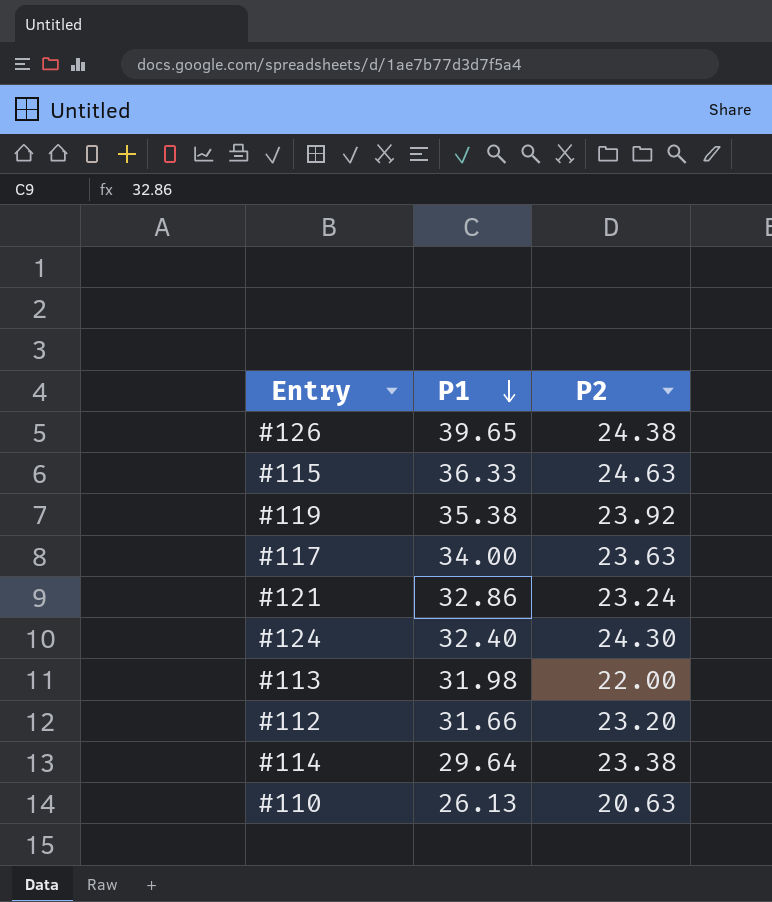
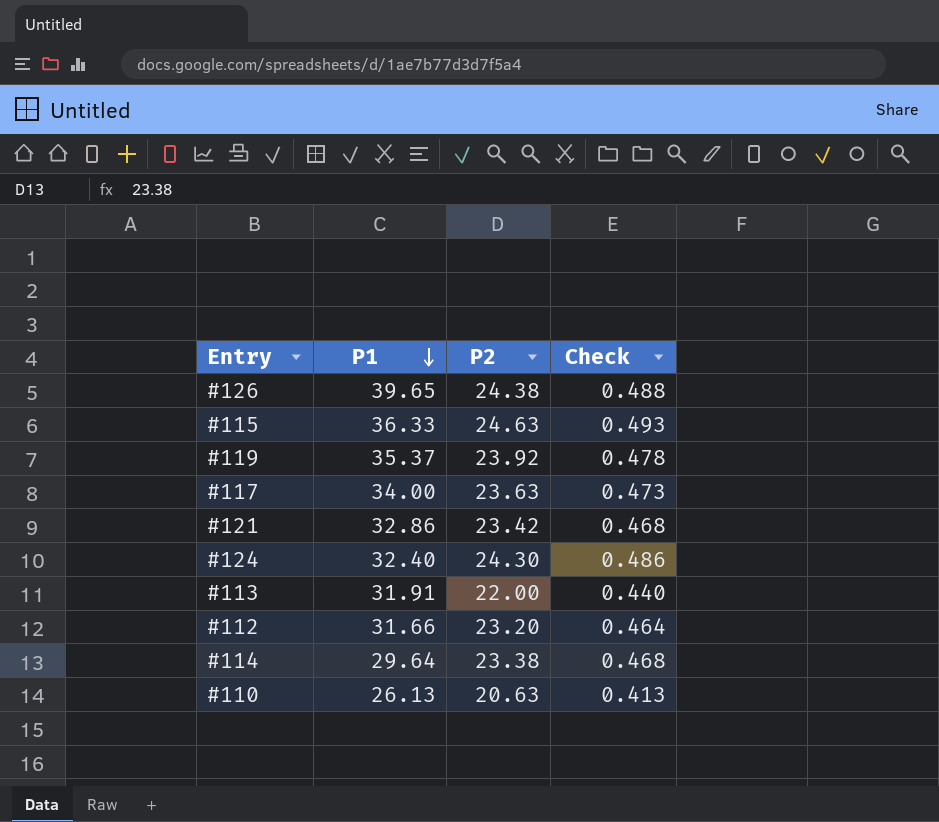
column Check | formula: none -> [P2] * 0.02
#119 | P1: 35.38 -> 35.37
#121 | P2: 23.24 -> 23.42
#113 | P1: 31.98 -> 31.91

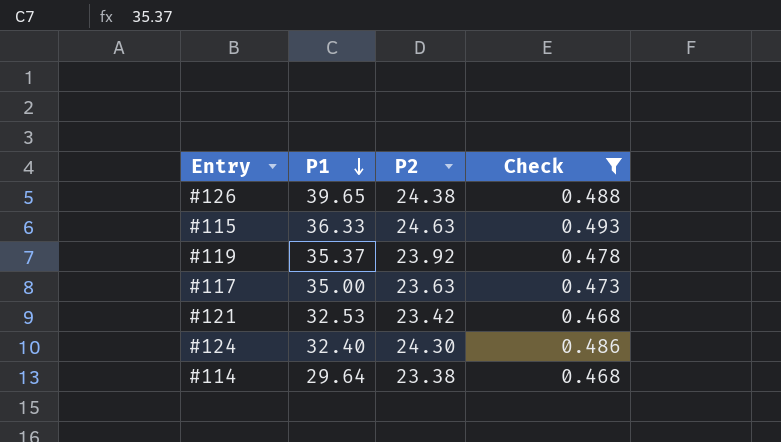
filter: none -> Check >= 0.468
#117 | P1: 34.00 -> 35.00
#121 | P1: 32.86 -> 32.53

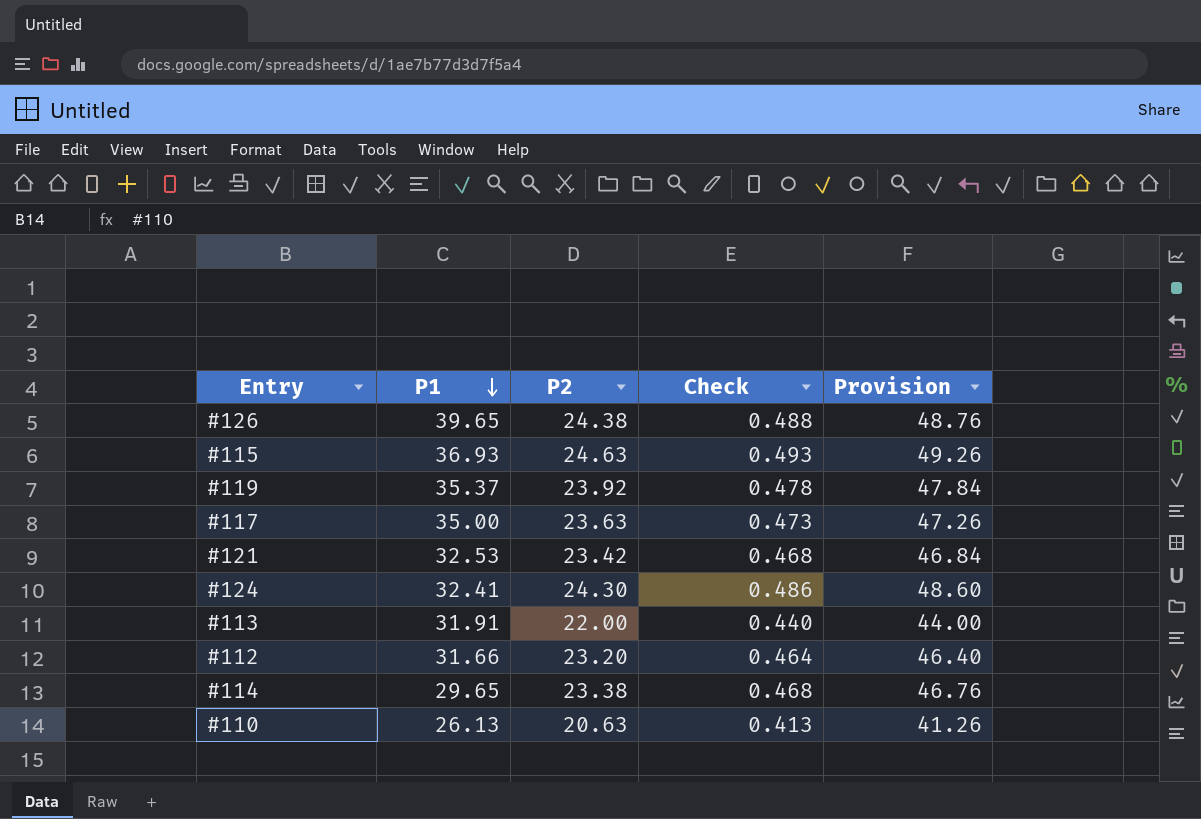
filter: Check >= 0.468 -> none
column Provision | formula: none -> [P2] * 2
#115 | P1: 36.33 -> 36.93
#124 | P1: 32.40 -> 32.41
#114 | P1: 29.64 -> 29.65

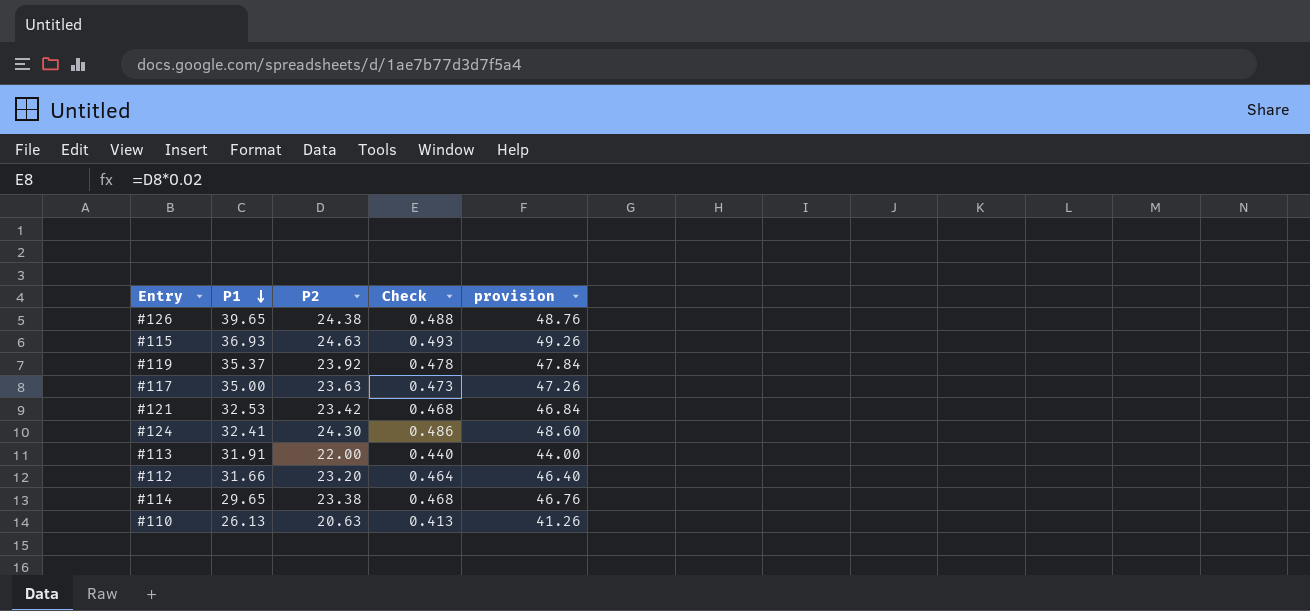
column name: Provision -> provision

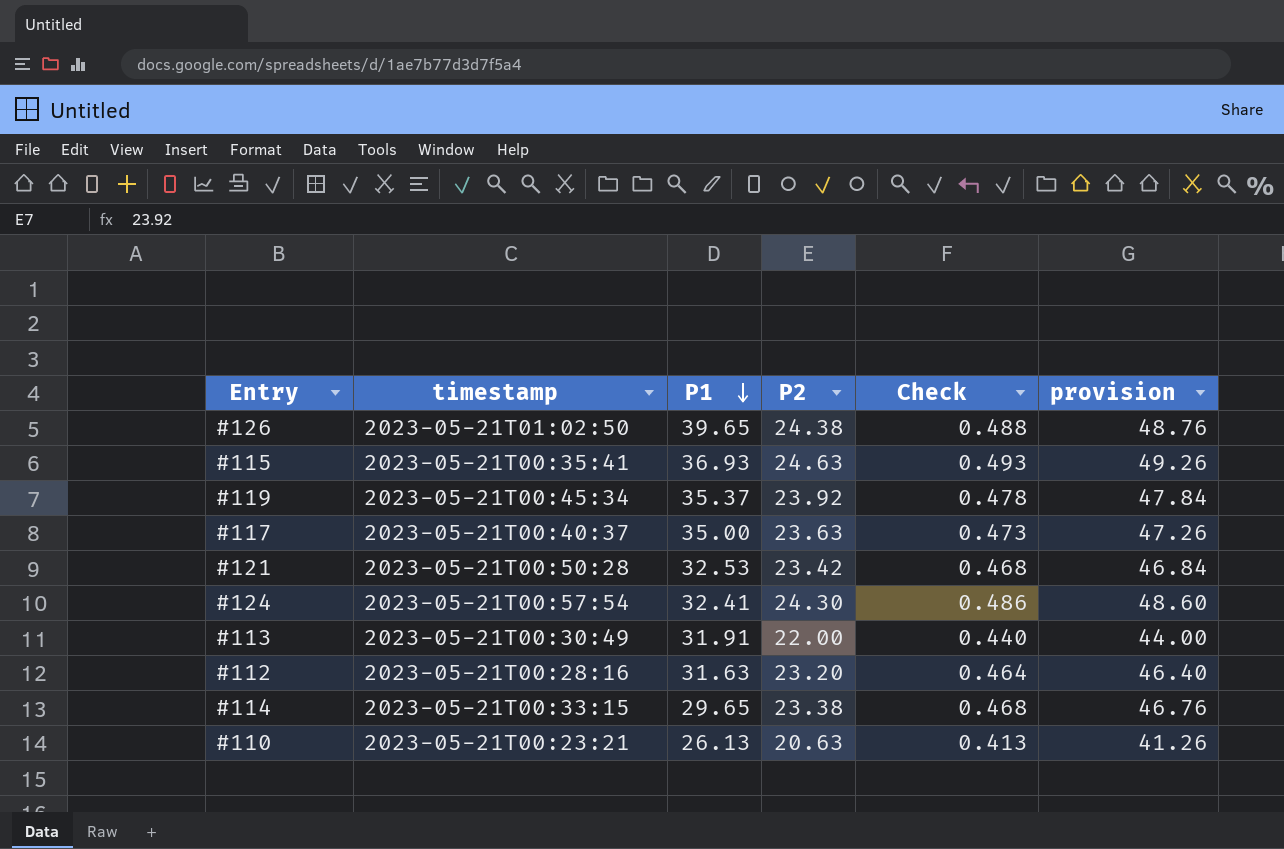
column timestamp | position: none -> 2
#112 | P1: 31.66 -> 31.63

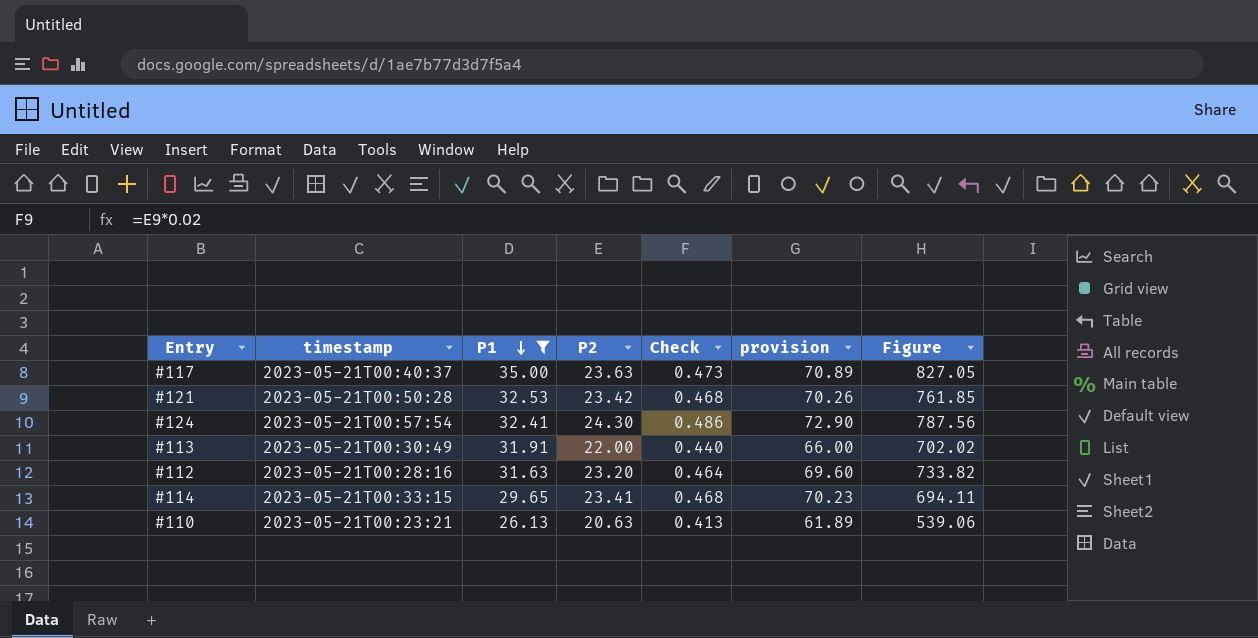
filter: none -> P1 <= 35.00
column provision | formula: [P2] * 2 -> [P2] * 3
column Figure | formula: none -> [P1] * [P2]
#114 | P2: 23.38 -> 23.41

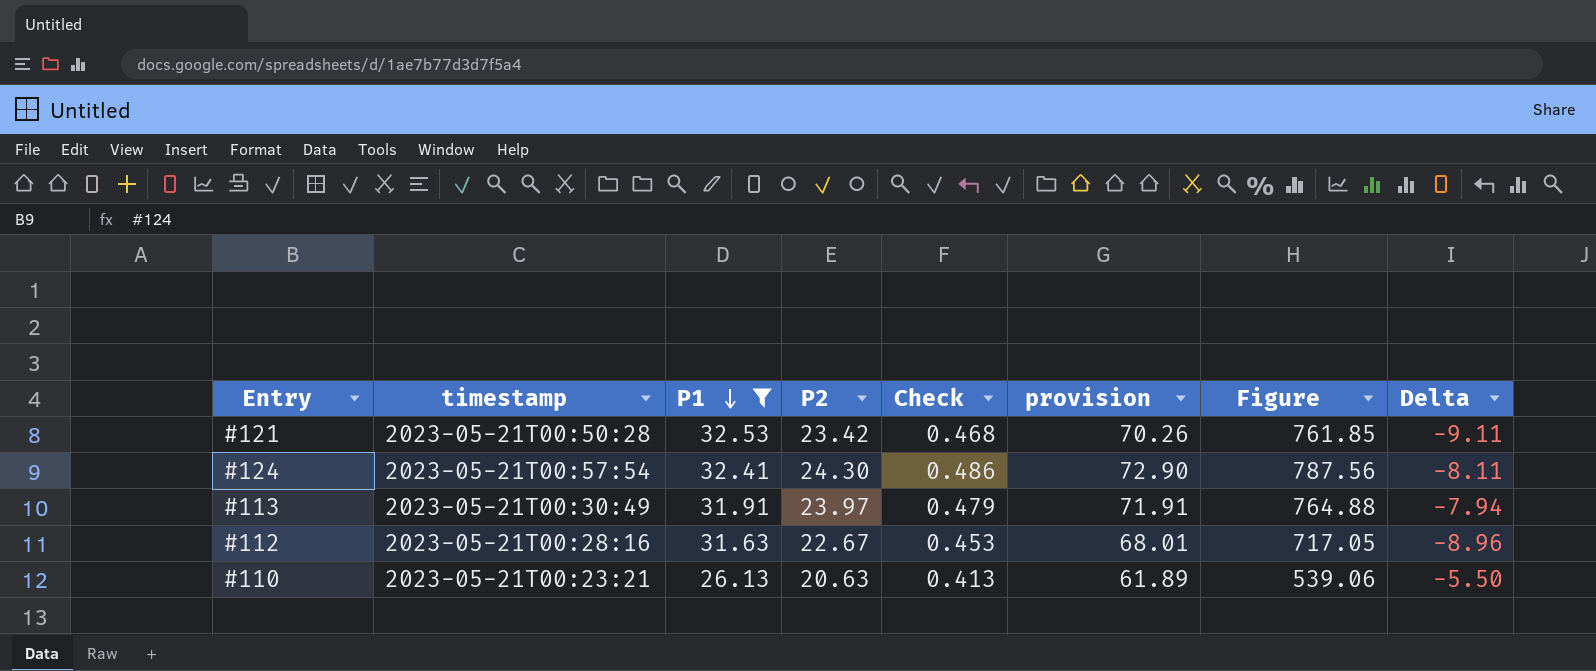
column Delta | formula: none -> [P2] - [P1]
row #117: 2023-05-21T00:40:37 | 35.00 | 23.63 | 0.473 | 70.89 | 827.05 -> none
row #114: 2023-05-21T00:33:15 | 29.65 | 23.41 | 0.468 | 70.23 | 694.11 -> none
#113 | P2: 22.00 -> 23.97
#113 | Check: 0.440 -> 0.479
#113 | provision: 66.00 -> 71.91
#113 | Figure: 702.02 -> 764.88
#112 | P2: 23.20 -> 22.67
#112 | Check: 0.464 -> 0.453
#112 | provision: 69.60 -> 68.01
#112 | Figure: 733.82 -> 717.05

